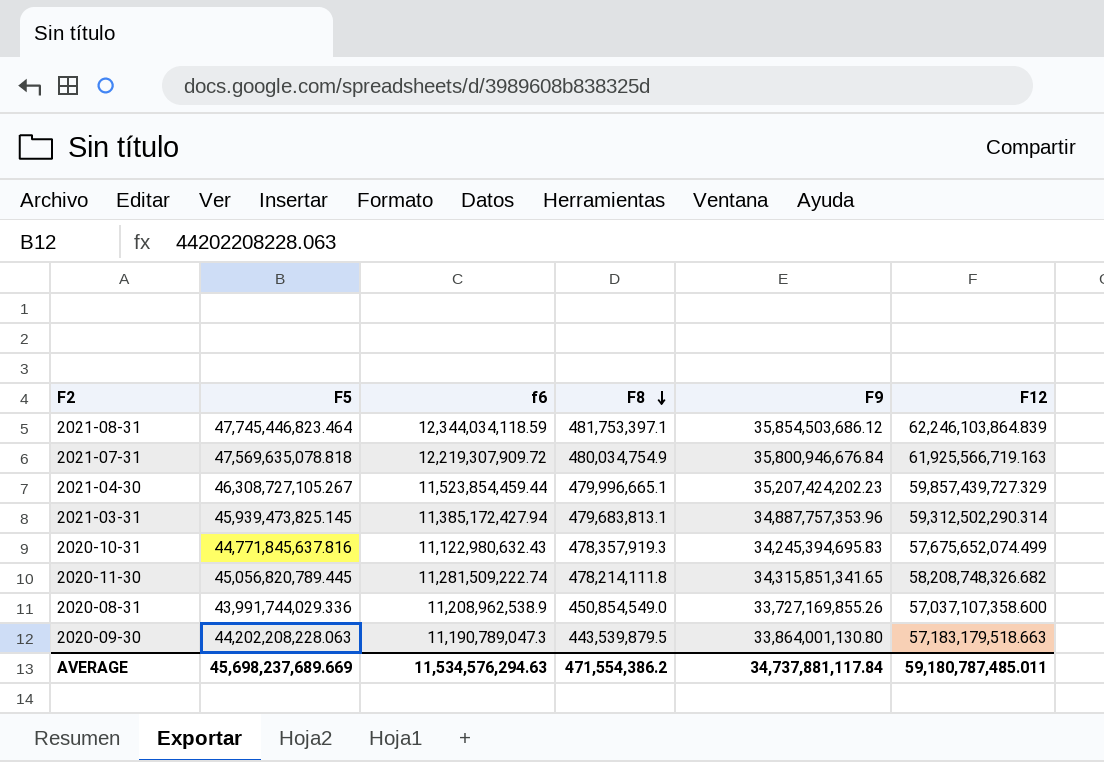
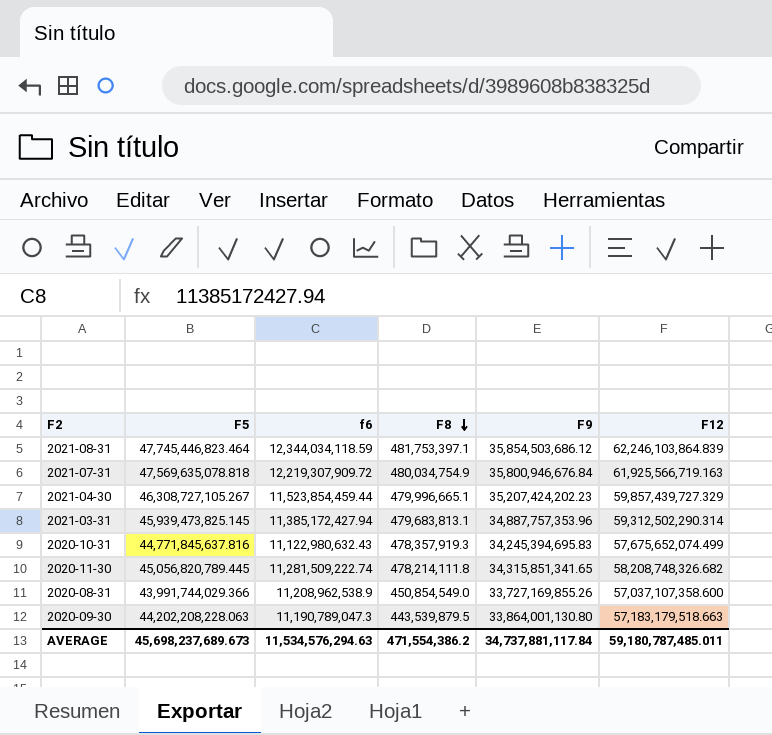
2020-08-31 | F5: 43,991,744,029.336 -> 43,991,744,029.366
AVERAGE | F5: 45,698,237,689.669 -> 45,698,237,689.673

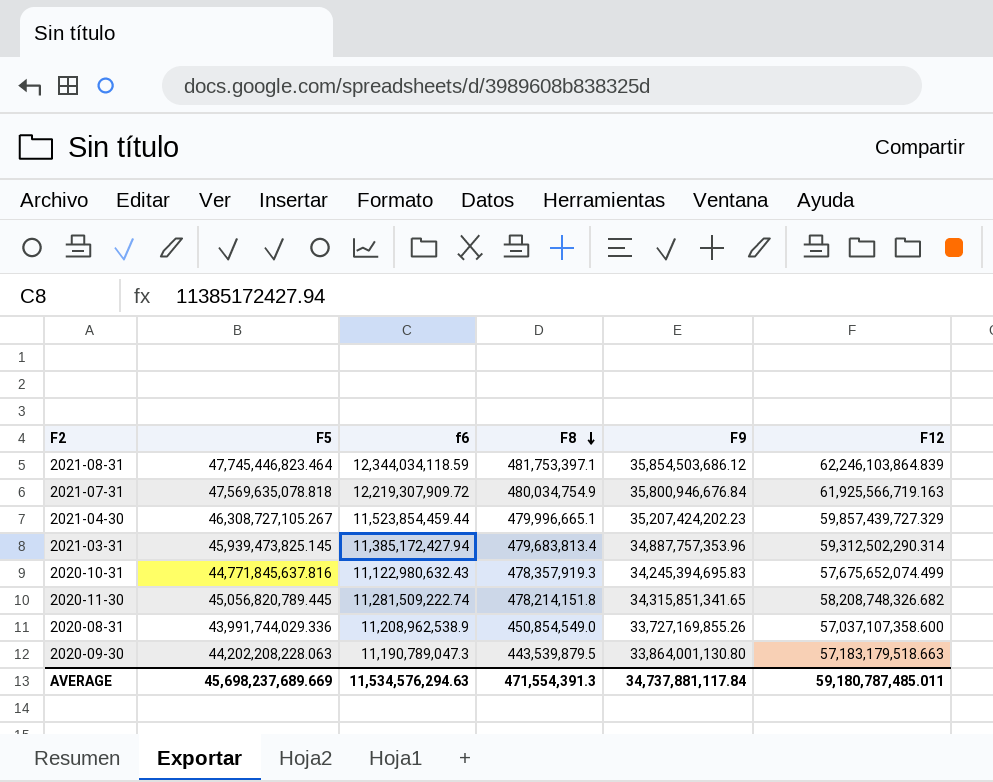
2021-03-31 | F8: 479,683,813.1 -> 479,683,813.4
2020-11-30 | F8: 478,214,111.8 -> 478,214,151.8
2020-08-31 | F5: 43,991,744,029.366 -> 43,991,744,029.336
AVERAGE | F5: 45,698,237,689.673 -> 45,698,237,689.669
AVERAGE | F8: 471,554,386.2 -> 471,554,391.3

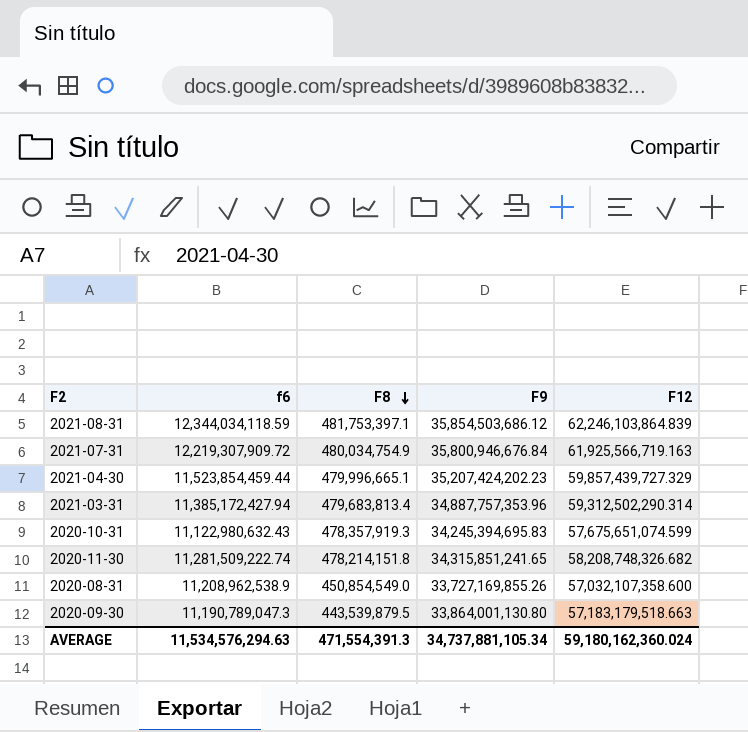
column F5 | position: 2 -> none
2020-10-31 | F12: 57,675,652,074.499 -> 57,675,651,074.599
2020-11-30 | F9: 34,315,851,341.65 -> 34,315,851,241.65
2020-08-31 | F12: 57,037,107,358.600 -> 57,032,107,358.600
AVERAGE | F9: 34,737,881,117.84 -> 34,737,881,105.34
AVERAGE | F12: 59,180,787,485.011 -> 59,180,162,360.024

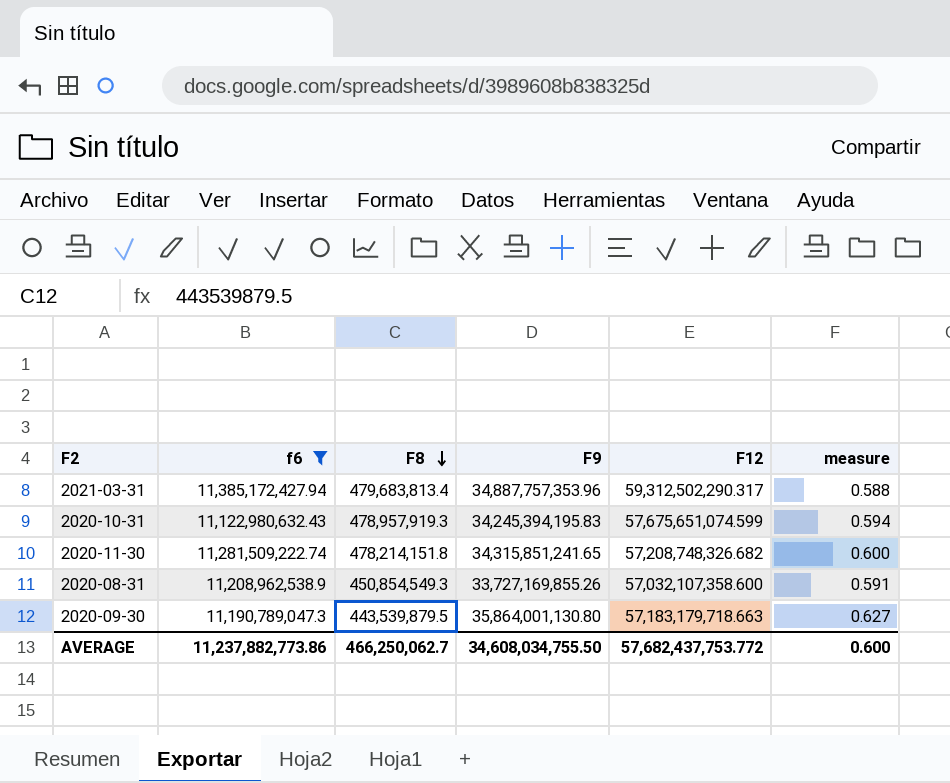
filter: none -> f6 <= 11,385,172,427.94
column measure | formula: none -> [F9] / [F12]
2021-03-31 | F12: 59,312,502,290.314 -> 59,312,502,290.317
2020-10-31 | F8: 478,357,919.3 -> 478,957,919.3
2020-10-31 | F9: 34,245,394,695.83 -> 34,245,394,195.83
2020-11-30 | F12: 58,208,748,326.682 -> 57,208,748,326.682
2020-08-31 | F8: 450,854,549.0 -> 450,854,549.3
2020-09-30 | F9: 33,864,001,130.80 -> 35,864,001,130.80
2020-09-30 | F12: 57,183,179,518.663 -> 57,183,179,718.663
AVERAGE | f6: 11,534,576,294.63 -> 11,237,882,773.86
AVERAGE | F8: 471,554,391.3 -> 466,250,062.7
AVERAGE | F9: 34,737,881,105.34 -> 34,608,034,755.50
AVERAGE | F12: 59,180,162,360.024 -> 57,682,437,753.772

